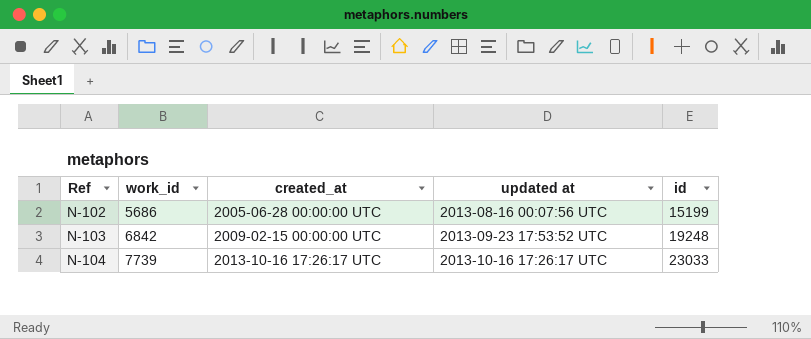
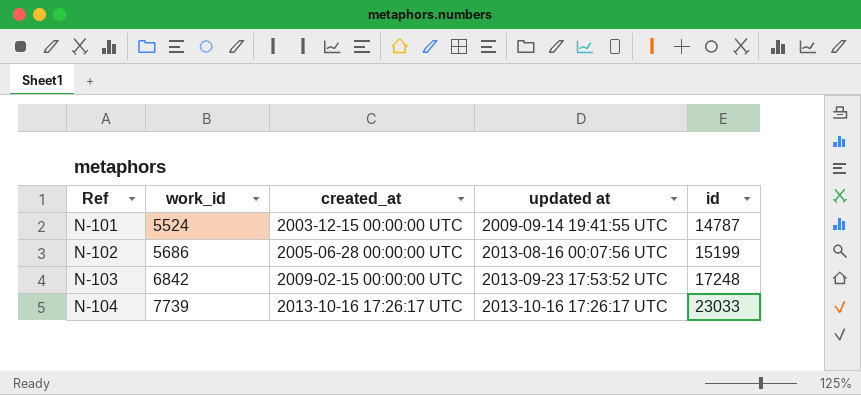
row N-101: none -> 5524 | 2003-12-15 00:00:00 UTC | 2009-09-14 19:41:55 UTC | 14787
N-103 | id: 19248 -> 17248

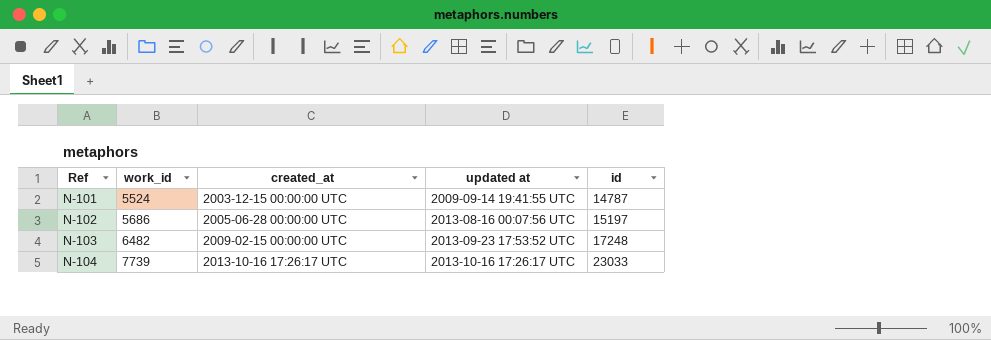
N-102 | id: 15199 -> 15197
N-103 | work_id: 6842 -> 6482

